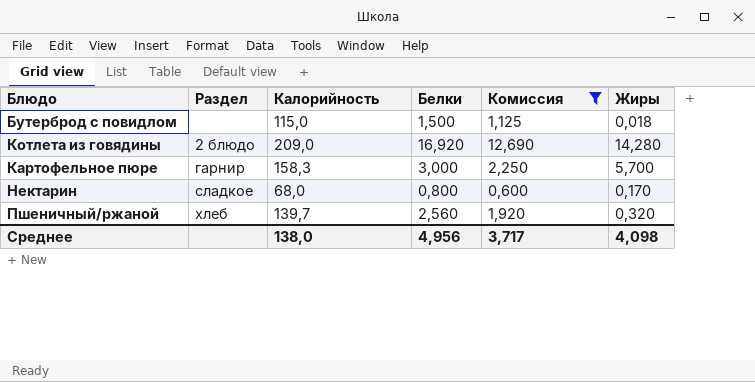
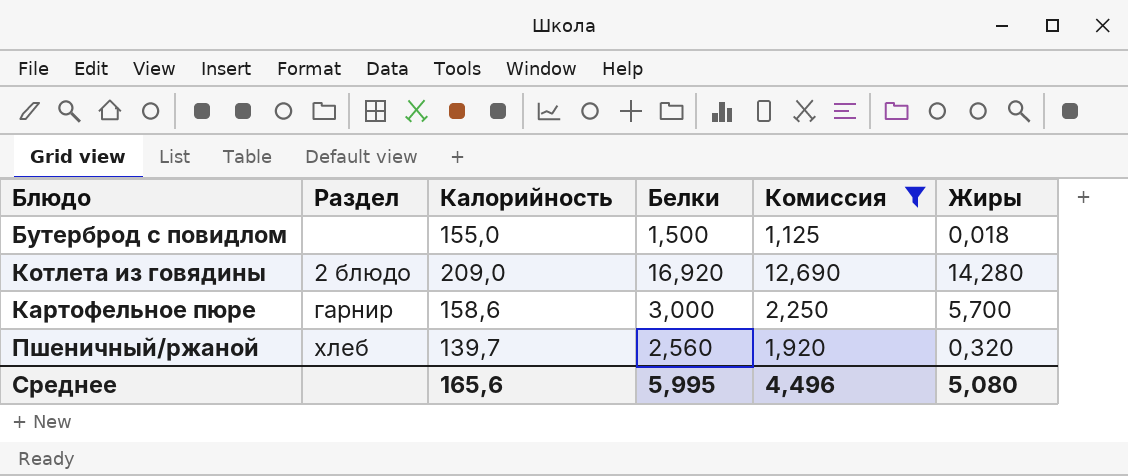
row Нектарин: сладкое | 68,0 | 0,800 | 0,600 | 0,170 -> none
Бутерброд с повидлом | Калорийность: 115,0 -> 155,0
Картофельное пюре | Калорийность: 158,3 -> 158,6
Среднее | Калорийность: 138,0 -> 165,6
Среднее | Белки: 4,956 -> 5,995
Среднее | Комиссия: 3,717 -> 4,496
Среднее | Жиры: 4,098 -> 5,080

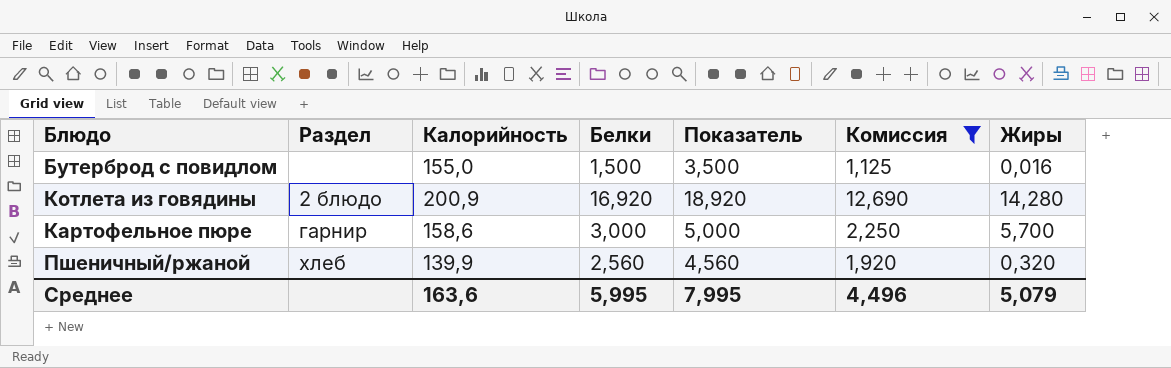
column Показатель | formula: none -> [Белки] + 2
Бутерброд с повидлом | Жиры: 0,018 -> 0,016
Котлета из говядины | Калорийность: 209,0 -> 200,9
Пшеничный/ржаной | Калорийность: 139,7 -> 139,9
Среднее | Калорийность: 165,6 -> 163,6
Среднее | Жиры: 5,080 -> 5,079

